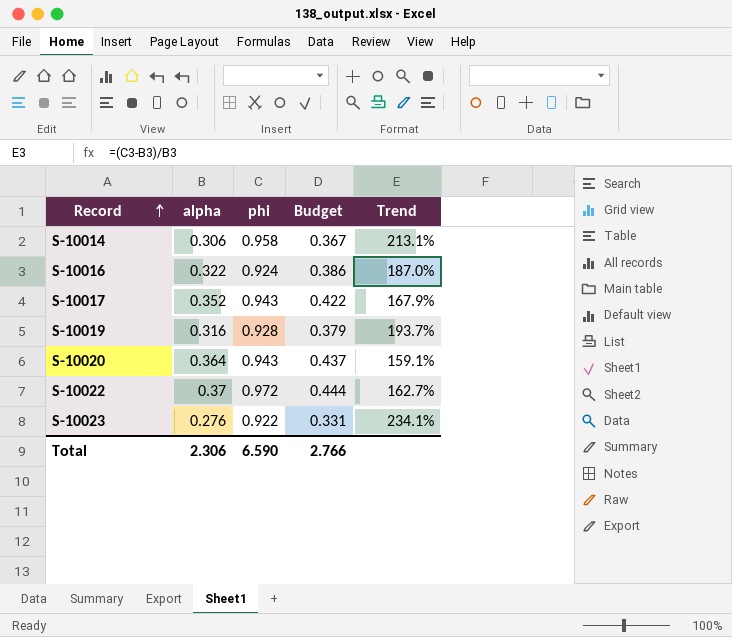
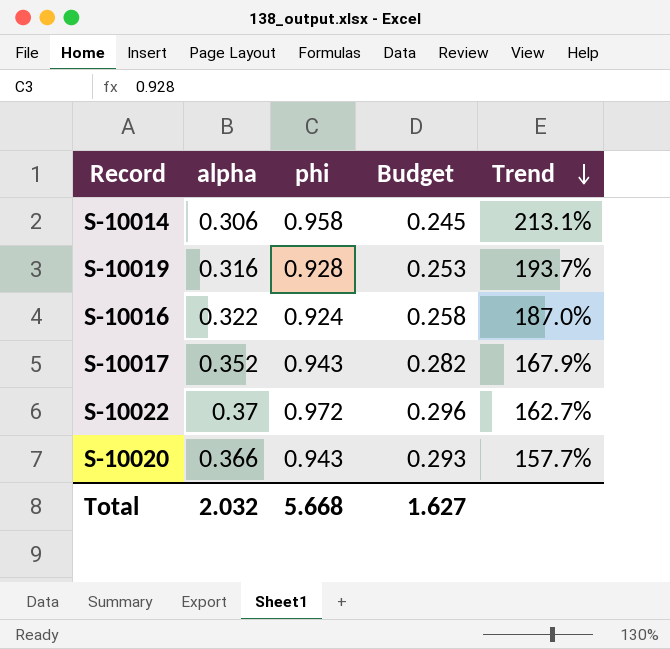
row order: Record ascending -> Trend descending
column Budget | formula: [alpha] * 1.2 -> [alpha] * 0.8
row S-10023: 0.276 | 0.922 | 0.331 | 234.1% -> none
S-10020 | alpha: 0.364 -> 0.366
S-10020 | Trend: 159.1% -> 157.7%
Total | alpha: 2.306 -> 2.032
Total | phi: 6.590 -> 5.668
Total | Budget: 2.766 -> 1.627

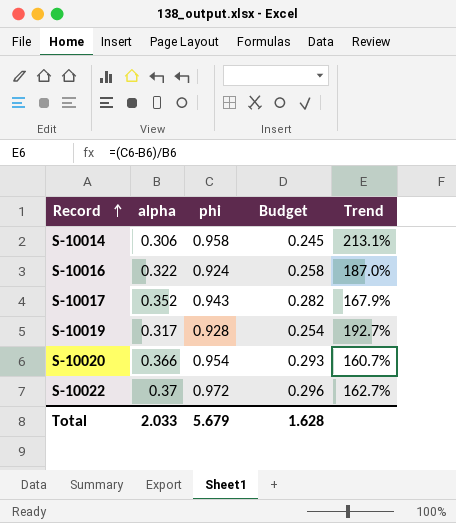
row order: Trend descending -> Record ascending
S-10019 | alpha: 0.316 -> 0.317
S-10019 | Budget: 0.253 -> 0.254
S-10019 | Trend: 193.7% -> 192.7%
S-10020 | phi: 0.943 -> 0.954
S-10020 | Trend: 157.7% -> 160.7%
Total | alpha: 2.032 -> 2.033
Total | phi: 5.668 -> 5.679
Total | Budget: 1.627 -> 1.628

